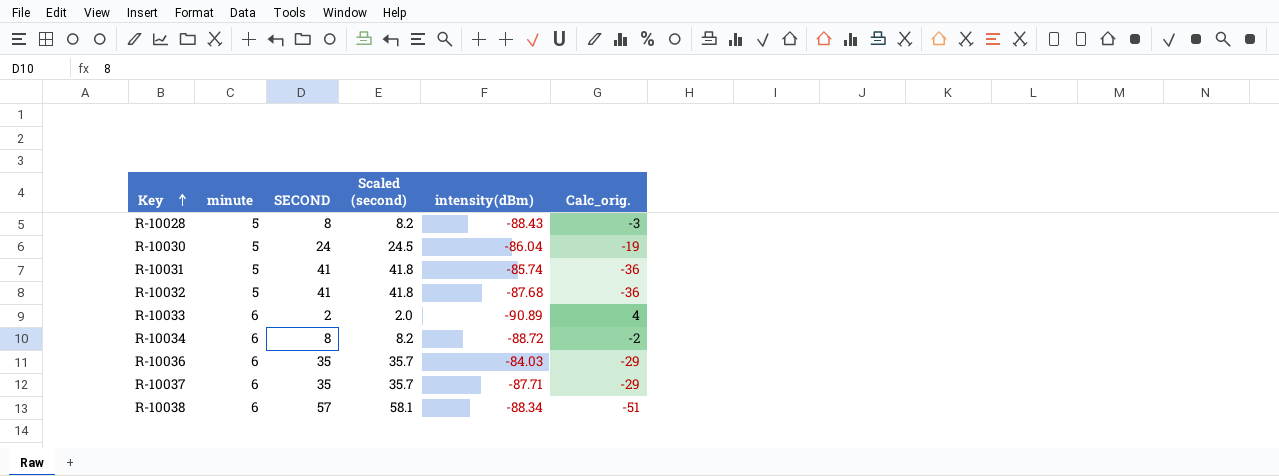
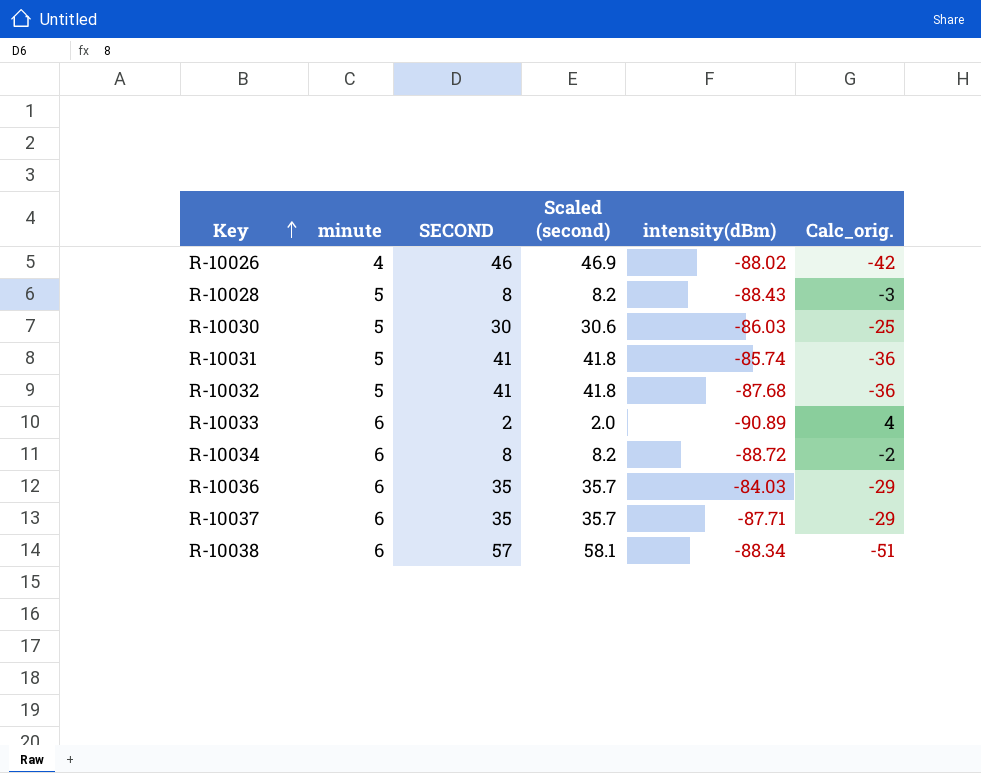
row R-10026: none -> 4 | 46 | 46.9 | -88.02 | -42
R-10030 | SECOND: 24 -> 30
R-10030 | Scaled (second): 24.5 -> 30.6
R-10030 | intensity(dBm): -86.04 -> -86.03
R-10030 | Calc_orig.: -19 -> -25

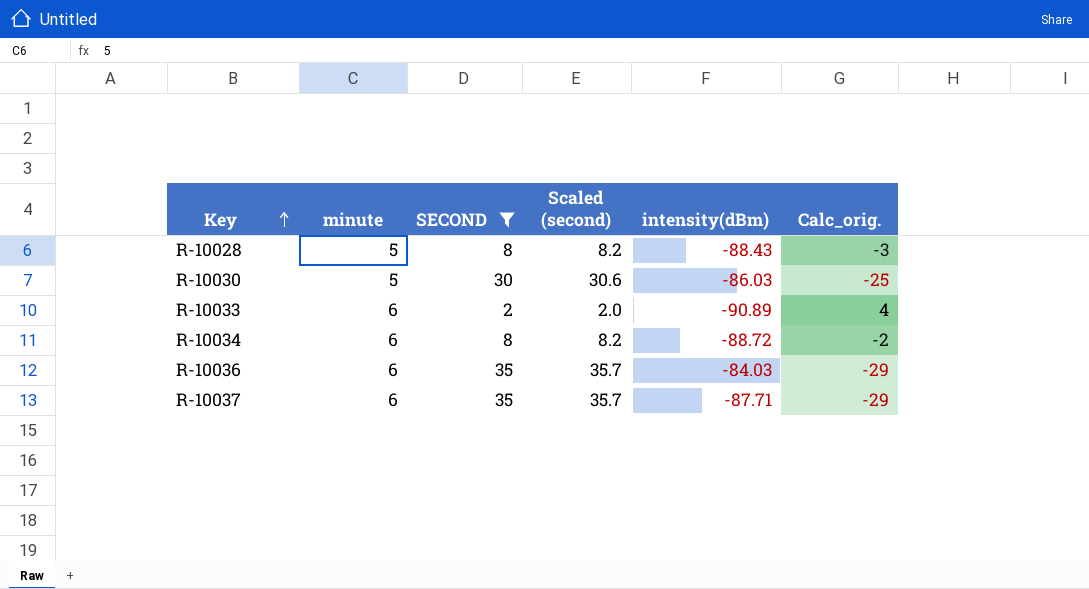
filter: none -> SECOND <= 35

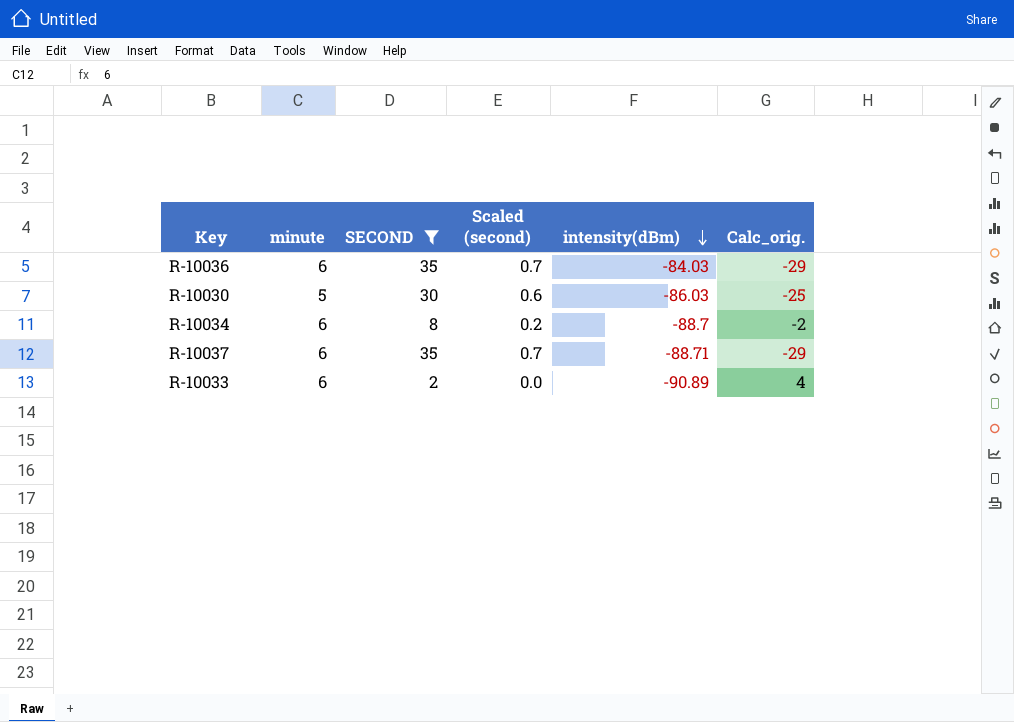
row order: Key ascending -> intensity(dBm) descending
column Scaled (second) | formula: [SECOND] * 1.02 -> [SECOND] * 0.02
row R-10028: 5 | 8 | 8.2 | -88.43 | -3 -> none
R-10034 | intensity(dBm): -88.72 -> -88.7
R-10037 | intensity(dBm): -87.71 -> -88.71

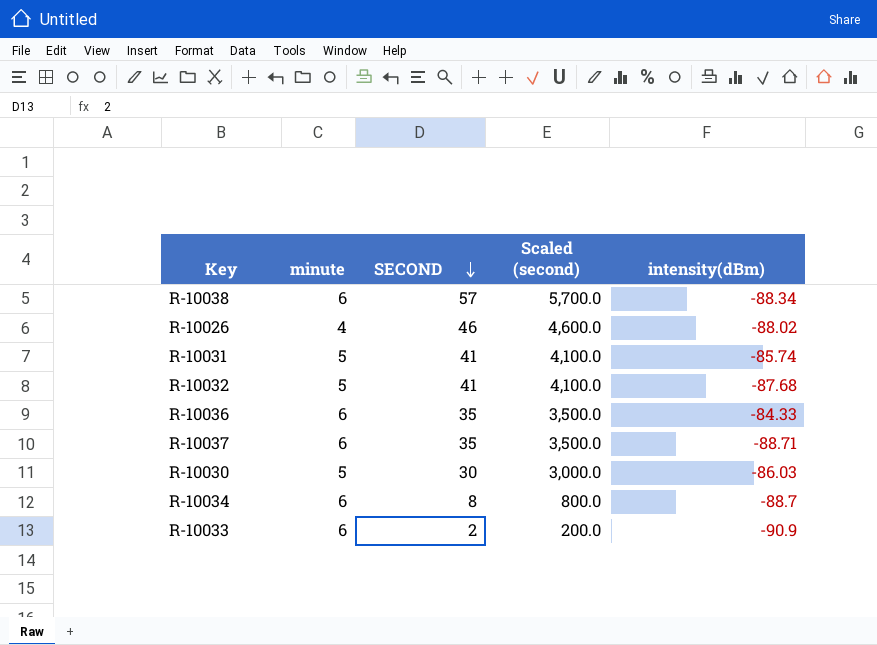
filter: SECOND <= 35 -> none
row order: intensity(dBm) descending -> SECOND descending
column Calc_orig. | formula: [minute] - [SECOND] -> none
column Scaled (second) | formula: [SECOND] * 0.02 -> [SECOND] * 100
R-10036 | intensity(dBm): -84.03 -> -84.33
R-10033 | intensity(dBm): -90.89 -> -90.9

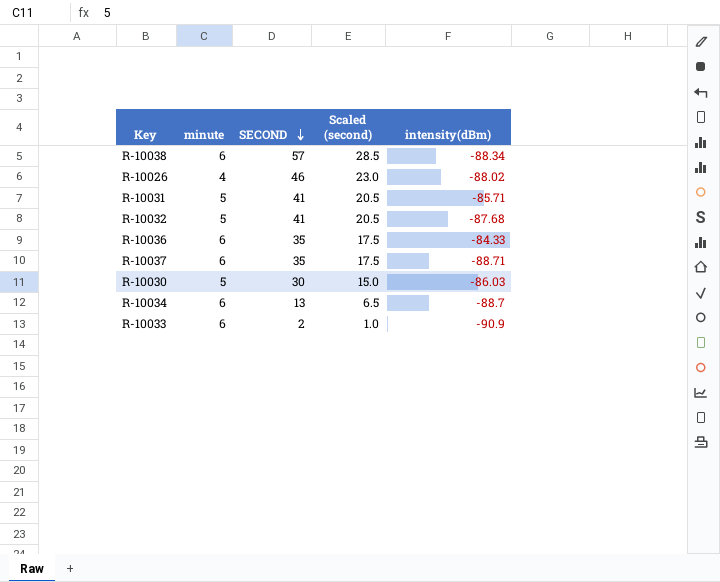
column Scaled (second) | formula: [SECOND] * 100 -> [SECOND] * 0.5
R-10031 | intensity(dBm): -85.74 -> -85.71
R-10034 | SECOND: 8 -> 13

